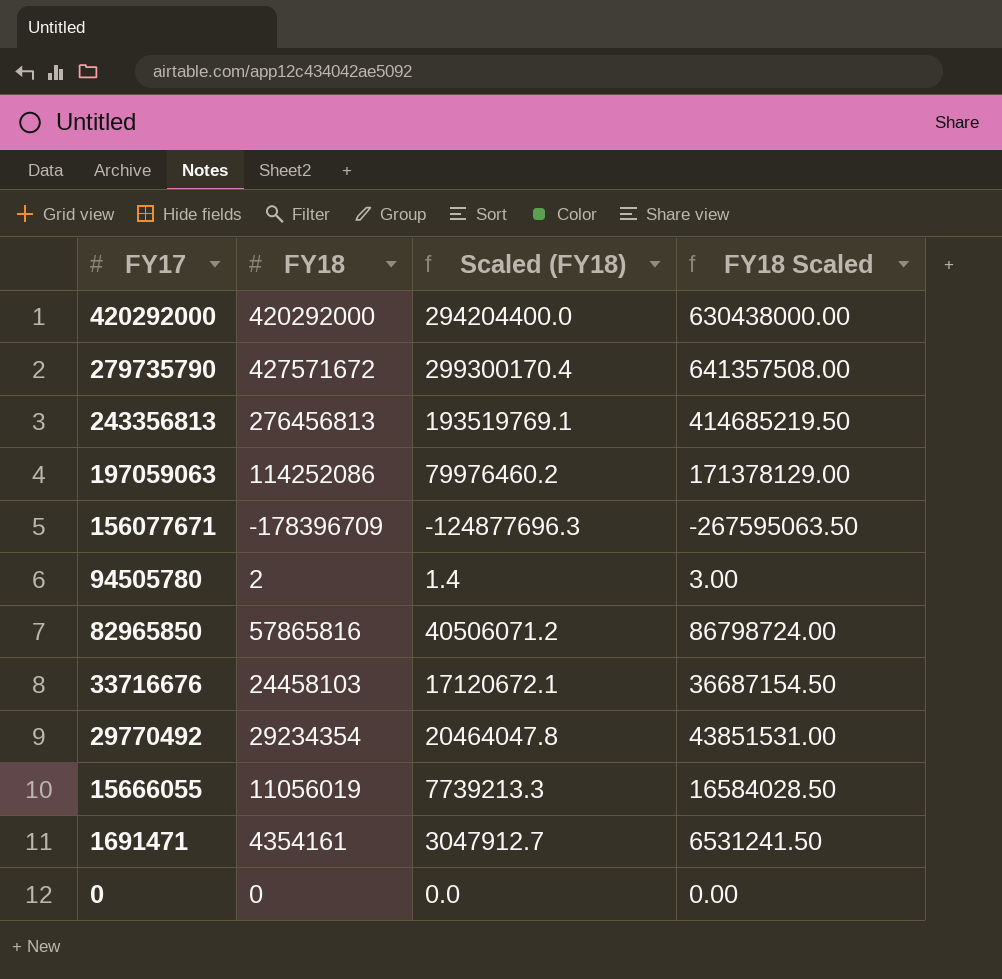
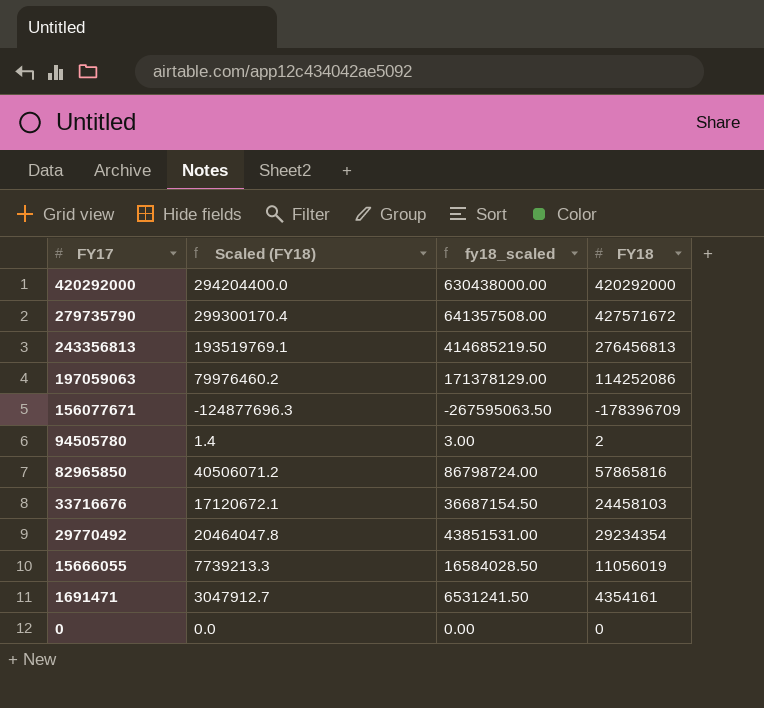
column name: FY18 Scaled -> fy18_scaled
column FY18 | position: 2 -> 4

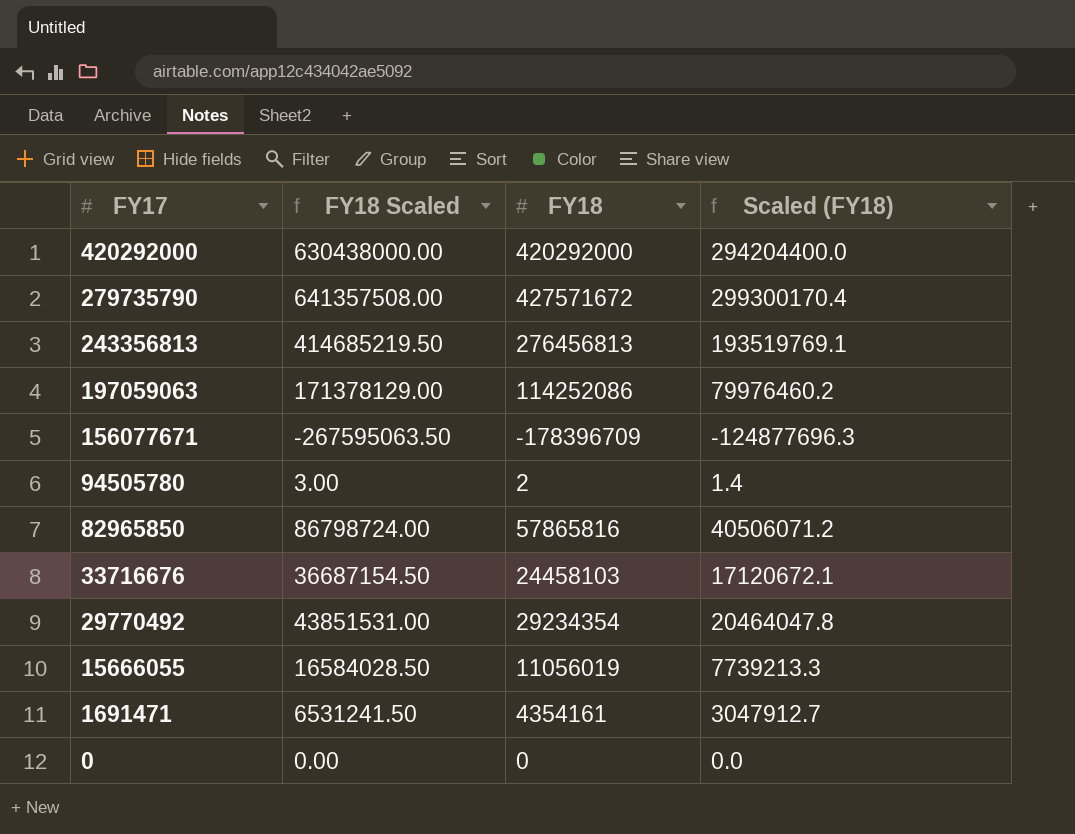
column name: fy18_scaled -> FY18 Scaled
column Scaled (FY18) | position: 2 -> 4

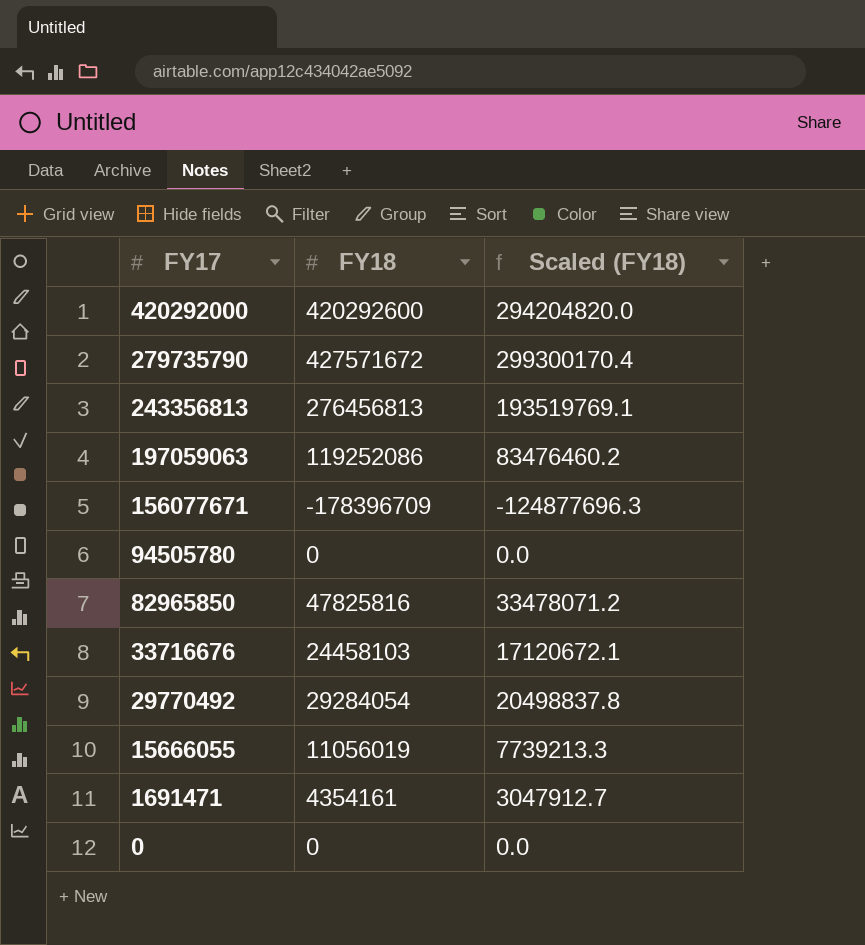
column FY18 Scaled | formula: [FY18] * 1.5 -> none
420292000 | FY18: 420292000 -> 420292600
420292000 | Scaled (FY18): 294204400.0 -> 294204820.0
197059063 | FY18: 114252086 -> 119252086
197059063 | Scaled (FY18): 79976460.2 -> 83476460.2
94505780 | FY18: 2 -> 0
94505780 | Scaled (FY18): 1.4 -> 0.0
82965850 | FY18: 57865816 -> 47825816
82965850 | Scaled (FY18): 40506071.2 -> 33478071.2
29770492 | FY18: 29234354 -> 29284054
29770492 | Scaled (FY18): 20464047.8 -> 20498837.8

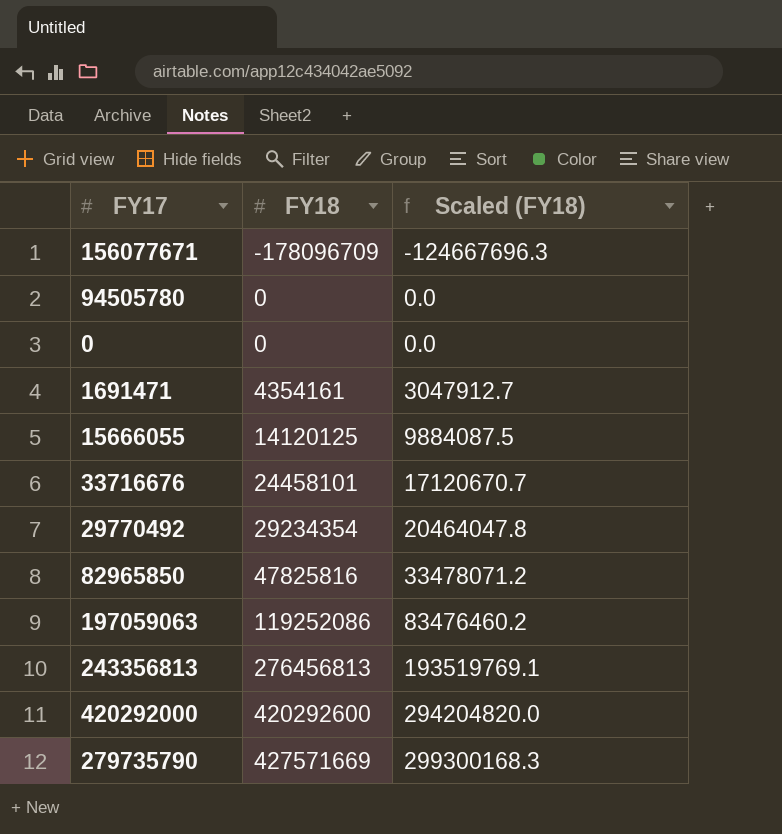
row order: FY17 descending -> FY18 ascending
156077671 | FY18: -178396709 -> -178096709
156077671 | Scaled (FY18): -124877696.3 -> -124667696.3
15666055 | FY18: 11056019 -> 14120125
15666055 | Scaled (FY18): 7739213.3 -> 9884087.5
33716676 | FY18: 24458103 -> 24458101
33716676 | Scaled (FY18): 17120672.1 -> 17120670.7
29770492 | FY18: 29284054 -> 29234354
29770492 | Scaled (FY18): 20498837.8 -> 20464047.8
279735790 | FY18: 427571672 -> 427571669
279735790 | Scaled (FY18): 299300170.4 -> 299300168.3

